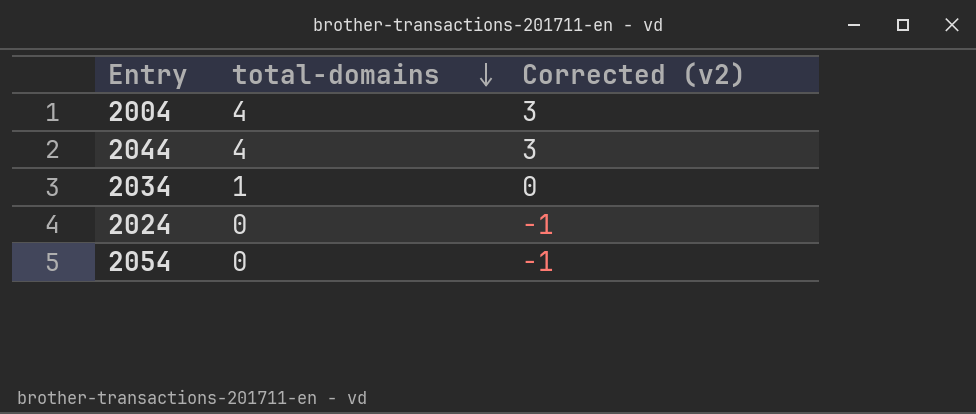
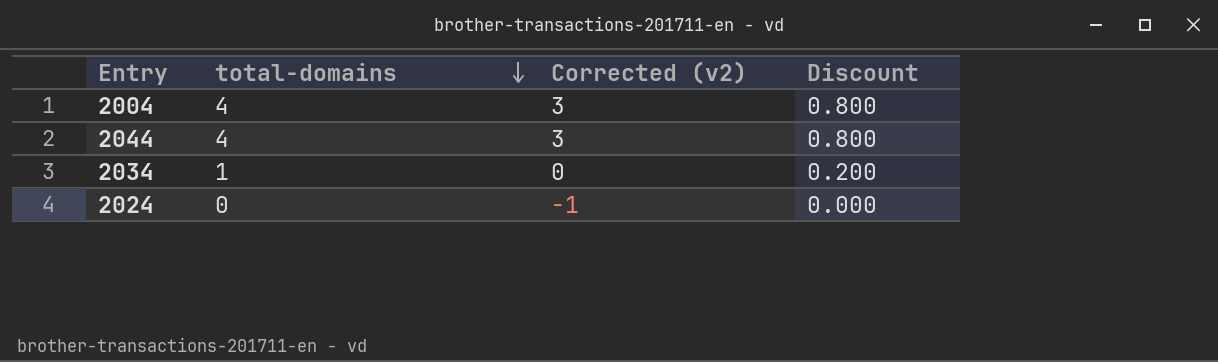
column Discount | formula: none -> [total-domains] * 0.2
row 2054: 0 | -1 -> none

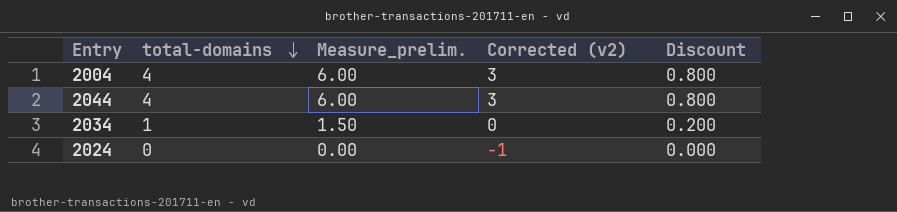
column Measure_prelim. | formula: none -> [total-domains] * 1.5

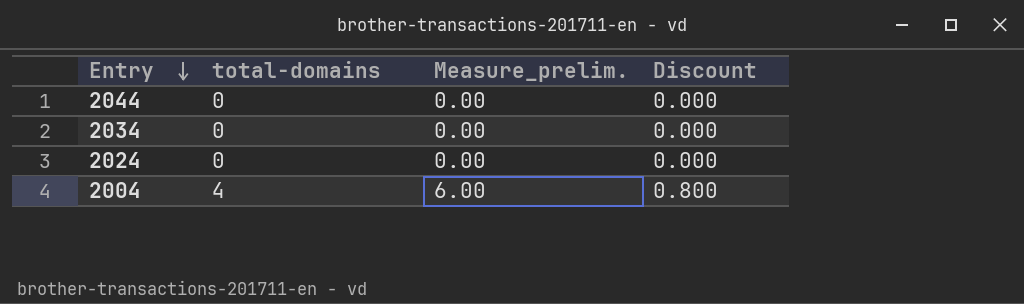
row order: total-domains descending -> Entry descending
column Corrected (v2) | formula: [total-domains] - 1 -> none
2044 | total-domains: 4 -> 0
2044 | Measure_prelim.: 6.00 -> 0.00
2044 | Discount: 0.800 -> 0.000
2034 | total-domains: 1 -> 0
2034 | Measure_prelim.: 1.50 -> 0.00
2034 | Discount: 0.200 -> 0.000

